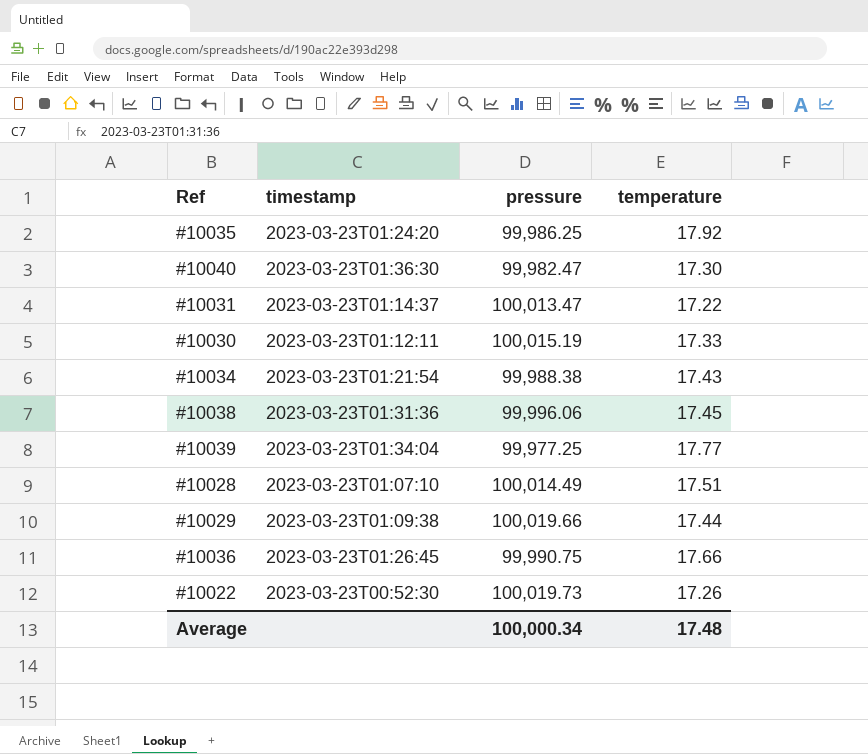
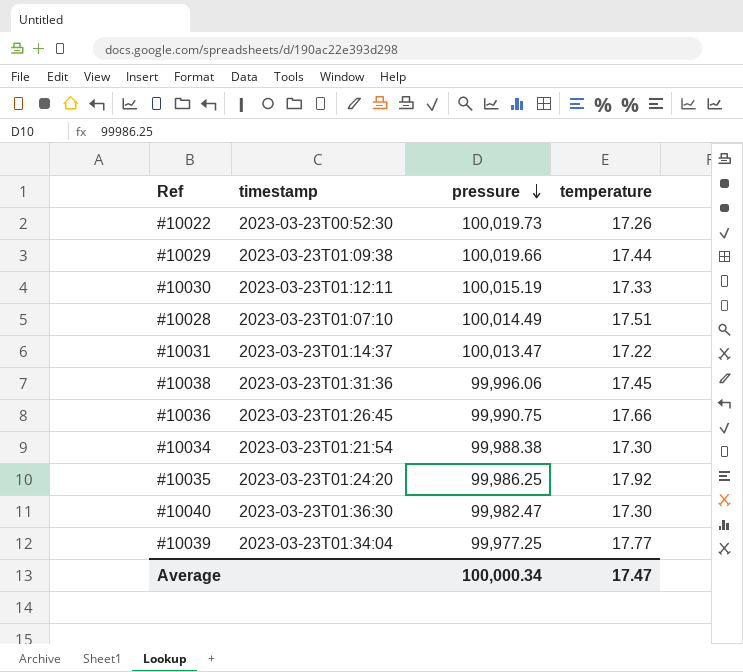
row order: none -> pressure descending
#10034 | temperature: 17.43 -> 17.30
Average | temperature: 17.48 -> 17.47

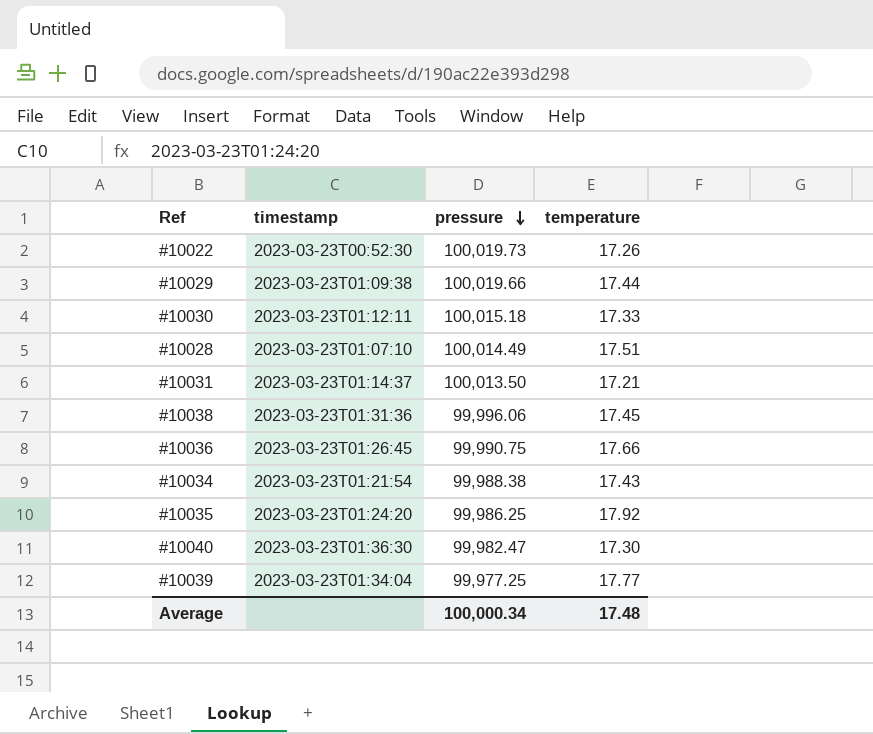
#10030 | pressure: 100,015.19 -> 100,015.18
#10031 | pressure: 100,013.47 -> 100,013.50
#10031 | temperature: 17.22 -> 17.21
#10034 | temperature: 17.30 -> 17.43
Average | temperature: 17.47 -> 17.48

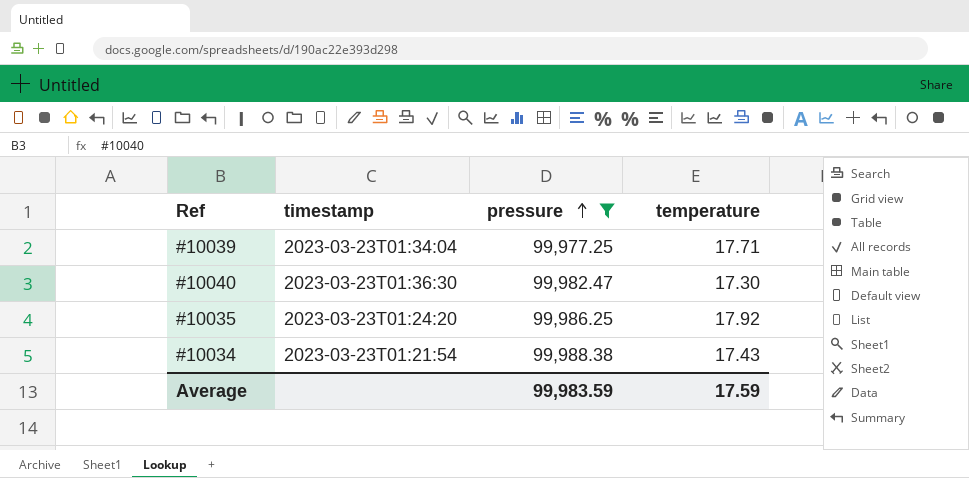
filter: none -> pressure <= 99,988.38
row order: pressure descending -> pressure ascending
#10039 | temperature: 17.77 -> 17.71
Average | pressure: 100,000.34 -> 99,983.59
Average | temperature: 17.48 -> 17.59

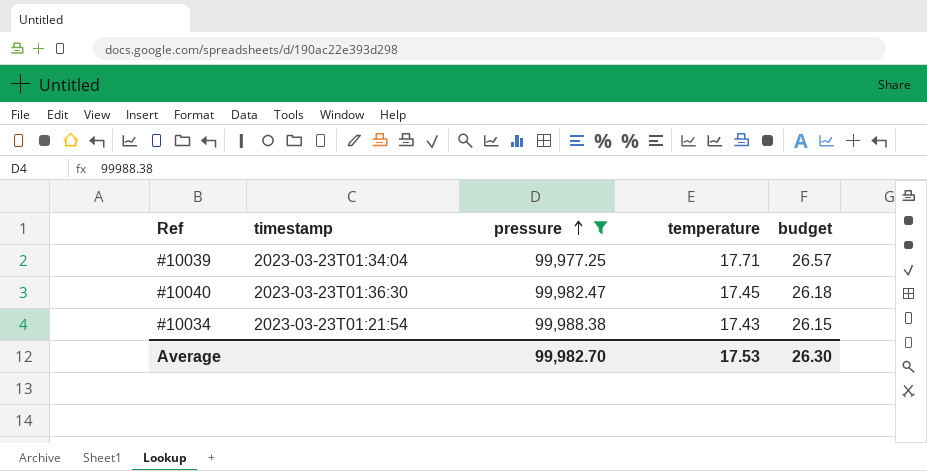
column budget | formula: none -> [temperature] * 1.5
row #10035: 2023-03-23T01:24:20 | 99,986.25 | 17.92 -> none
#10040 | temperature: 17.30 -> 17.45
Average | pressure: 99,983.59 -> 99,982.70
Average | temperature: 17.59 -> 17.53

